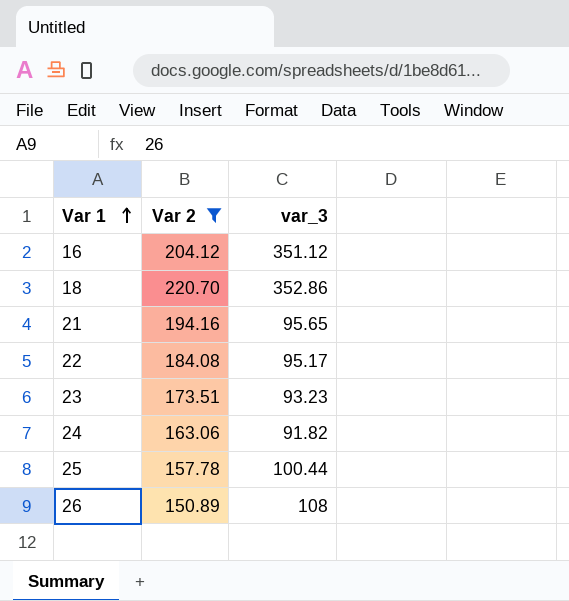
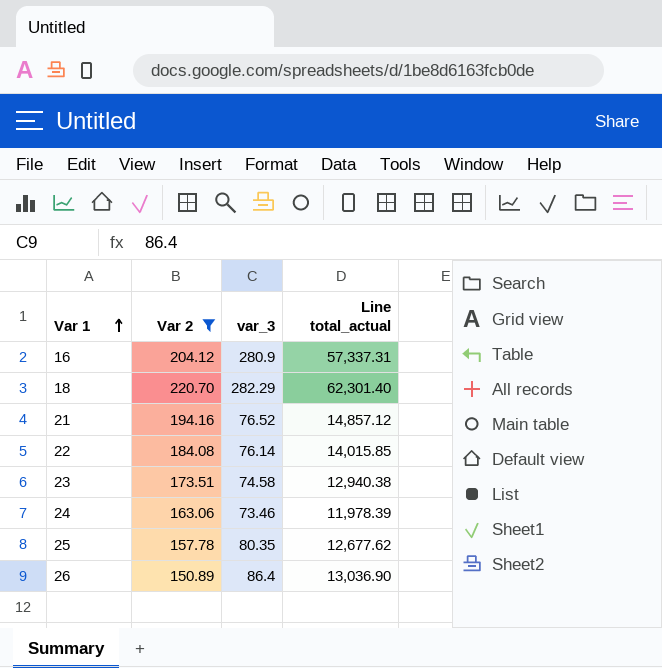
column Line total_actual | formula: none -> [Var 2] * [var_3]
16 | var_3: 351.12 -> 280.9
18 | var_3: 352.86 -> 282.29
21 | var_3: 95.65 -> 76.52
22 | var_3: 95.17 -> 76.14
23 | var_3: 93.23 -> 74.58
24 | var_3: 91.82 -> 73.46
25 | var_3: 100.44 -> 80.35
26 | var_3: 108 -> 86.4

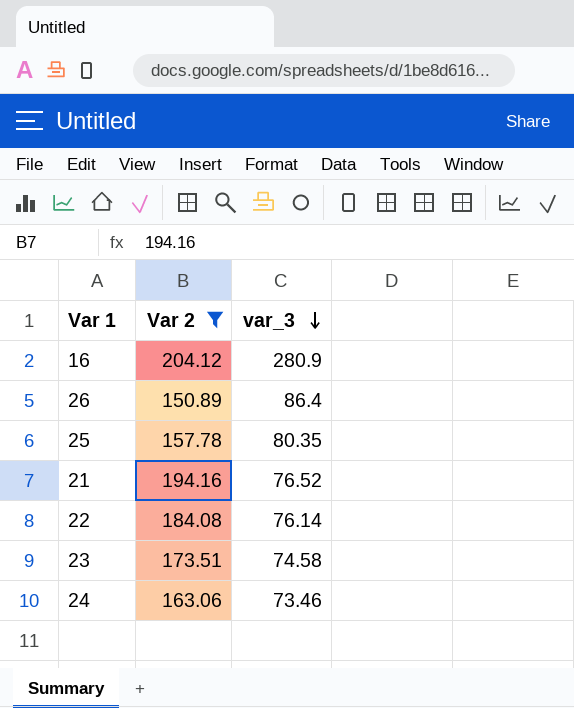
row order: Var 1 ascending -> var_3 descending
column Line total_actual | formula: [Var 2] * [var_3] -> none
row 18: 220.70 | 282.29 | 62,301.40 -> none

